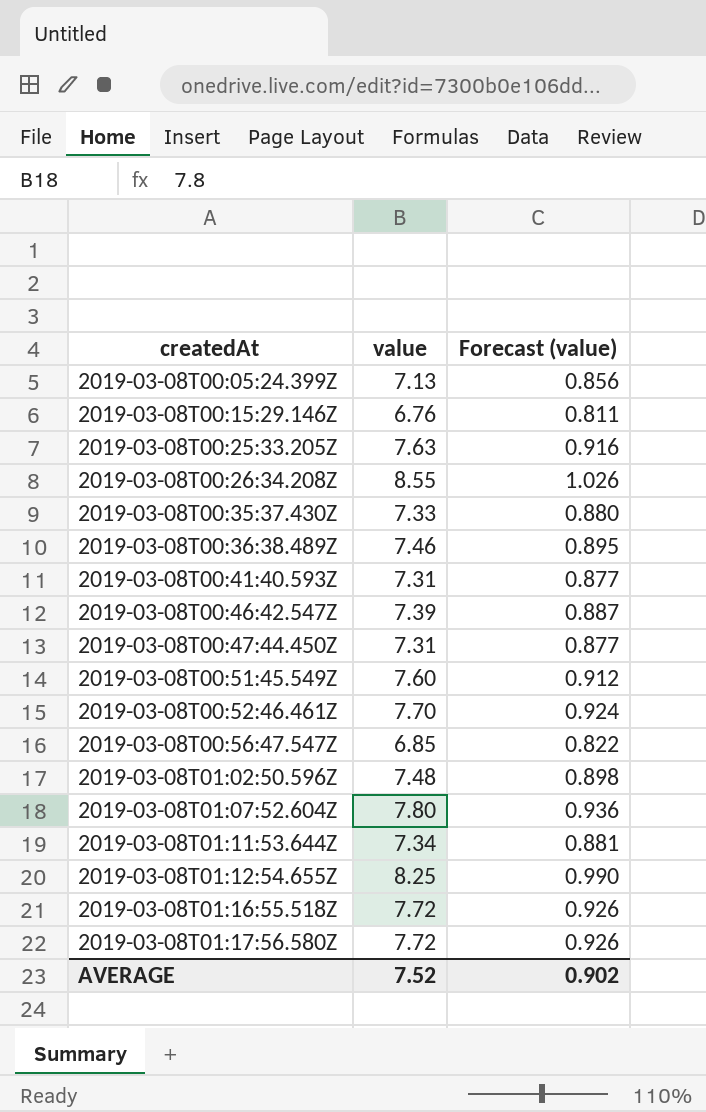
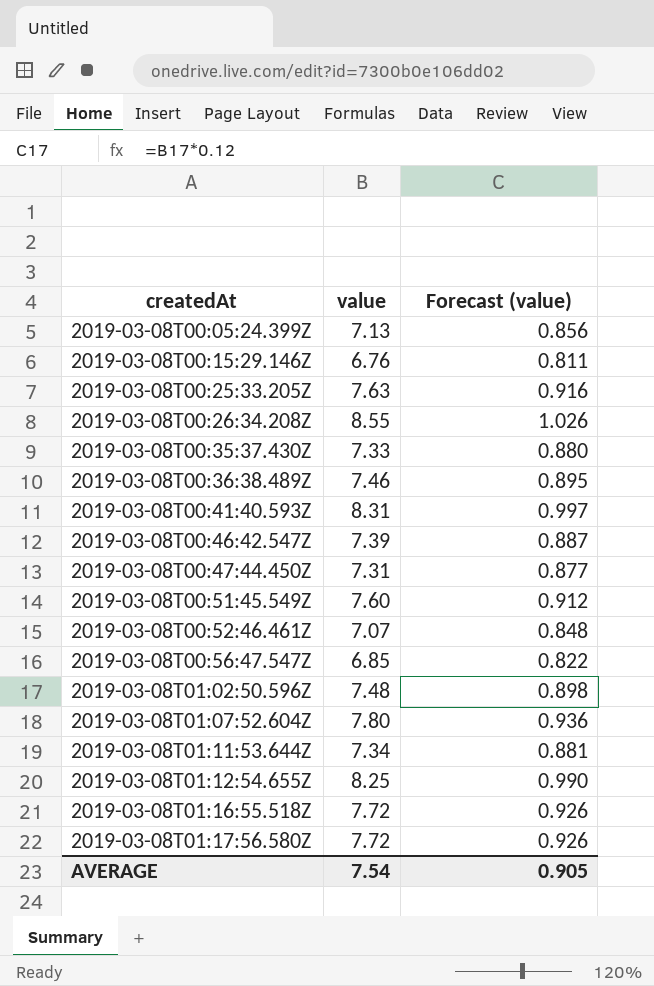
2019-03-08T00:41:40.593Z | value: 7.31 -> 8.31
2019-03-08T00:41:40.593Z | Forecast (value): 0.877 -> 0.997
2019-03-08T00:52:46.461Z | value: 7.70 -> 7.07
2019-03-08T00:52:46.461Z | Forecast (value): 0.924 -> 0.848
AVERAGE | value: 7.52 -> 7.54
AVERAGE | Forecast (value): 0.902 -> 0.905

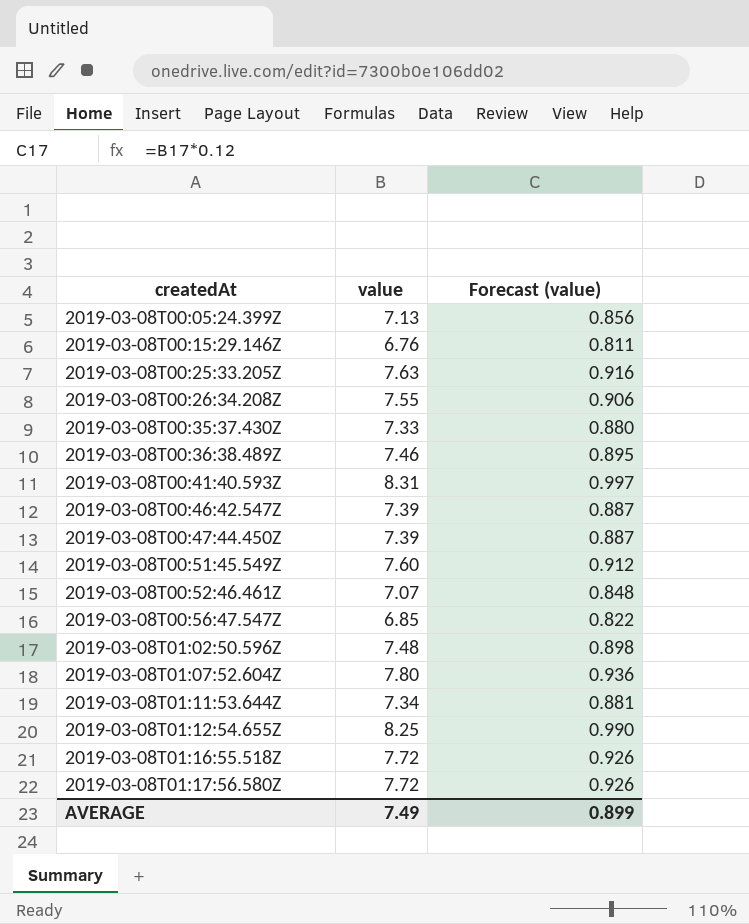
2019-03-08T00:26:34.208Z | value: 8.55 -> 7.55
2019-03-08T00:26:34.208Z | Forecast (value): 1.026 -> 0.906
2019-03-08T00:47:44.450Z | value: 7.31 -> 7.39
2019-03-08T00:47:44.450Z | Forecast (value): 0.877 -> 0.887
AVERAGE | value: 7.54 -> 7.49
AVERAGE | Forecast (value): 0.905 -> 0.899

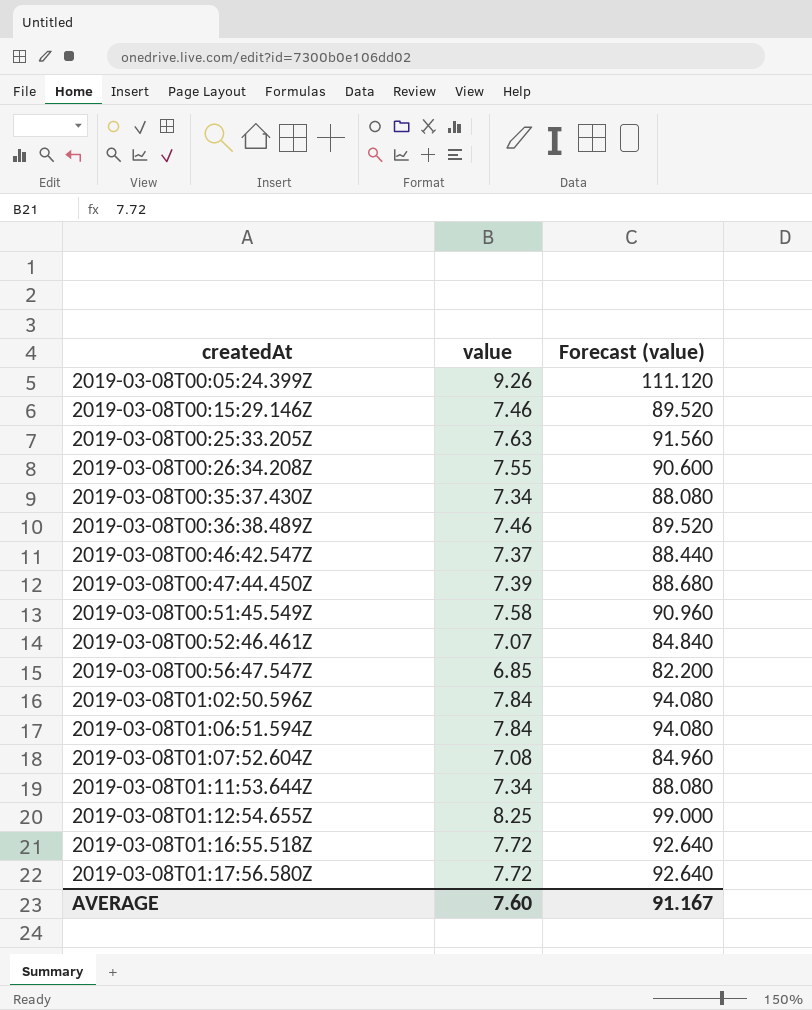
column Forecast (value) | formula: [value] * 0.12 -> [value] * 12
row 2019-03-08T00:41:40.593Z: 8.31 | 0.997 -> none
2019-03-08T00:05:24.399Z | value: 7.13 -> 9.26
2019-03-08T00:15:29.146Z | value: 6.76 -> 7.46
2019-03-08T00:35:37.430Z | value: 7.33 -> 7.34
2019-03-08T00:46:42.547Z | value: 7.39 -> 7.37
2019-03-08T00:51:45.549Z | value: 7.60 -> 7.58
2019-03-08T01:02:50.596Z | value: 7.48 -> 7.84
row 2019-03-08T01:06:51.594Z: none -> 7.84 | 94.080
2019-03-08T01:07:52.604Z | value: 7.80 -> 7.08
AVERAGE | value: 7.49 -> 7.60
AVERAGE | Forecast (value): 0.899 -> 91.167

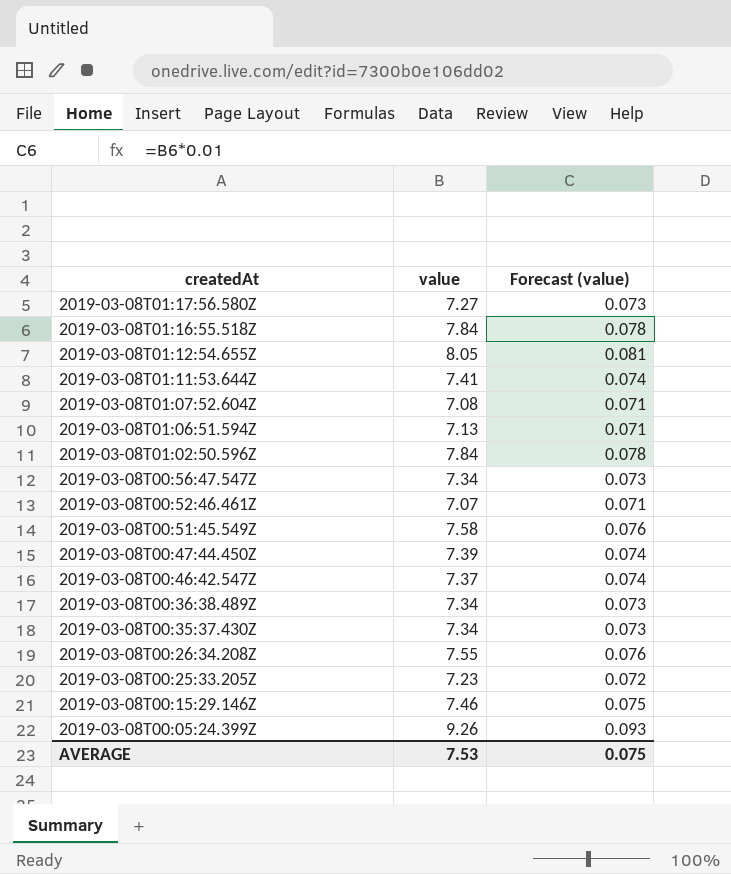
row order: createdAt ascending -> createdAt descending
column Forecast (value) | formula: [value] * 12 -> [value] * 0.01
2019-03-08T01:17:56.580Z | value: 7.72 -> 7.27
2019-03-08T01:16:55.518Z | value: 7.72 -> 7.84
2019-03-08T01:12:54.655Z | value: 8.25 -> 8.05
2019-03-08T01:11:53.644Z | value: 7.34 -> 7.41
2019-03-08T01:06:51.594Z | value: 7.84 -> 7.13
2019-03-08T00:56:47.547Z | value: 6.85 -> 7.34
2019-03-08T00:36:38.489Z | value: 7.46 -> 7.34
2019-03-08T00:25:33.205Z | value: 7.63 -> 7.23
AVERAGE | value: 7.60 -> 7.53
AVERAGE | Forecast (value): 91.167 -> 0.075

